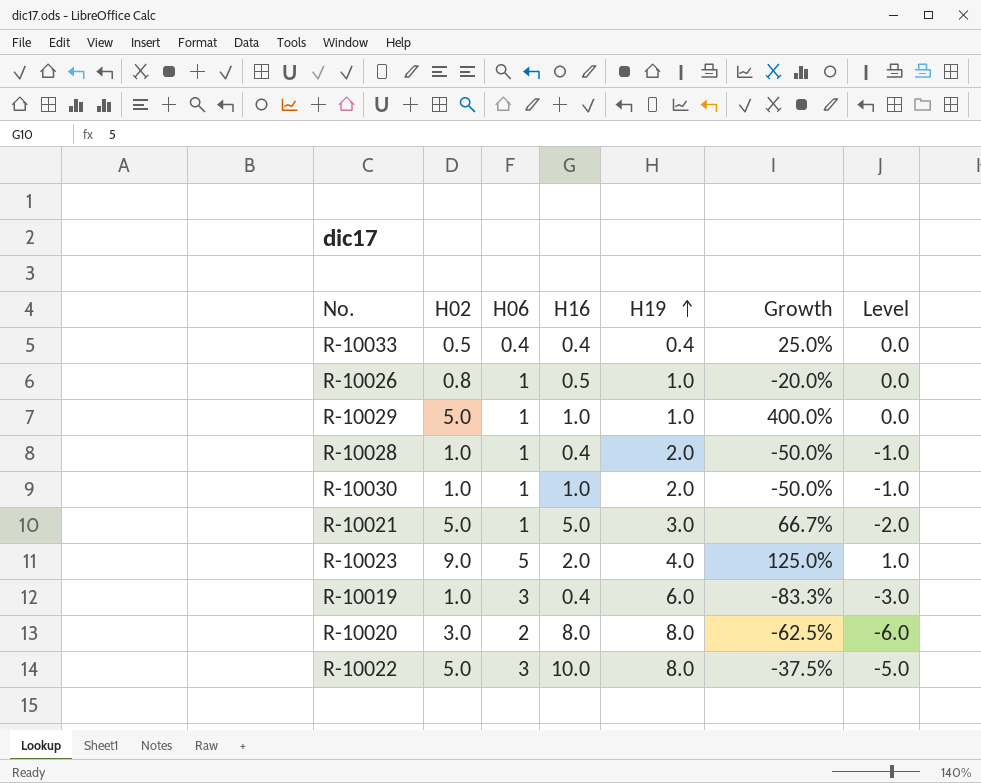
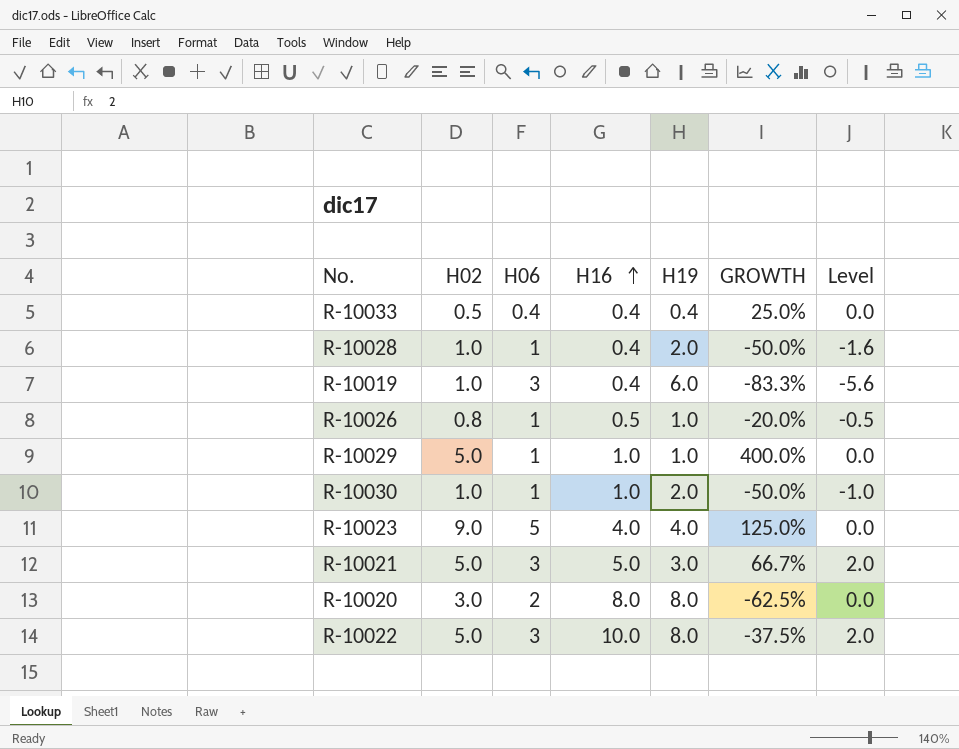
row order: H19 ascending -> H16 ascending
column name: Growth -> GROWTH
column Level | formula: [H06] - [H19] -> [H16] - [H19]
R-10023 | H16: 2.0 -> 4.0
R-10021 | H06: 1 -> 3

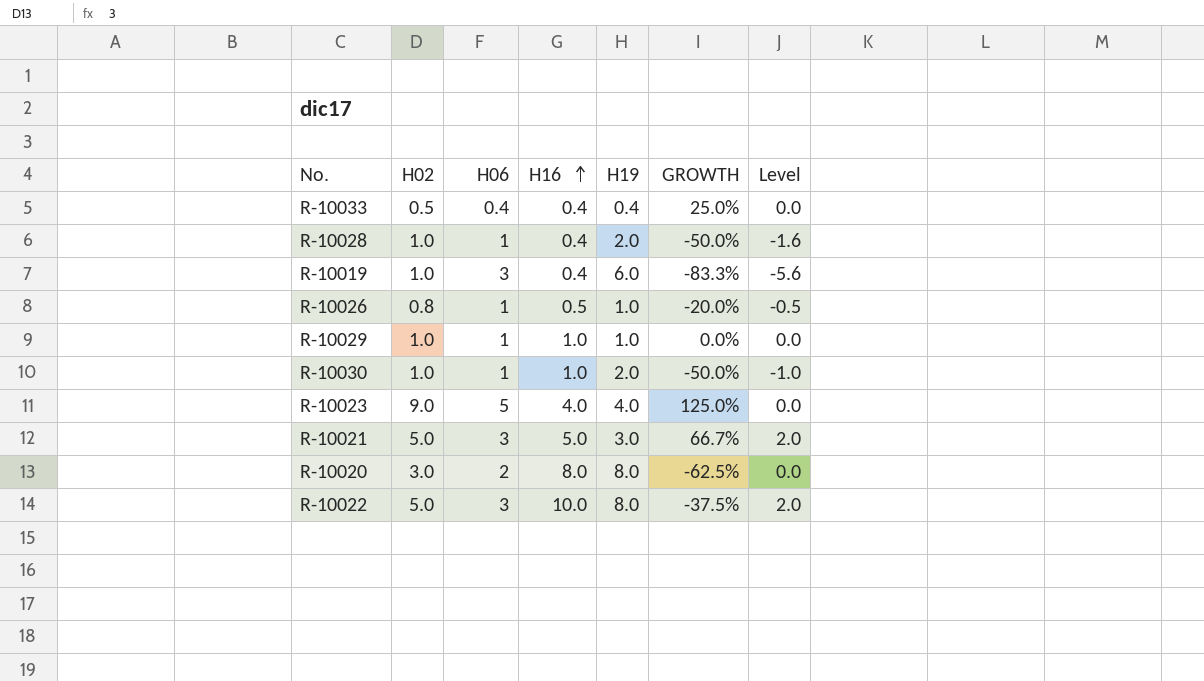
R-10029 | H02: 5.0 -> 1.0
R-10029 | GROWTH: 400.0% -> 0.0%

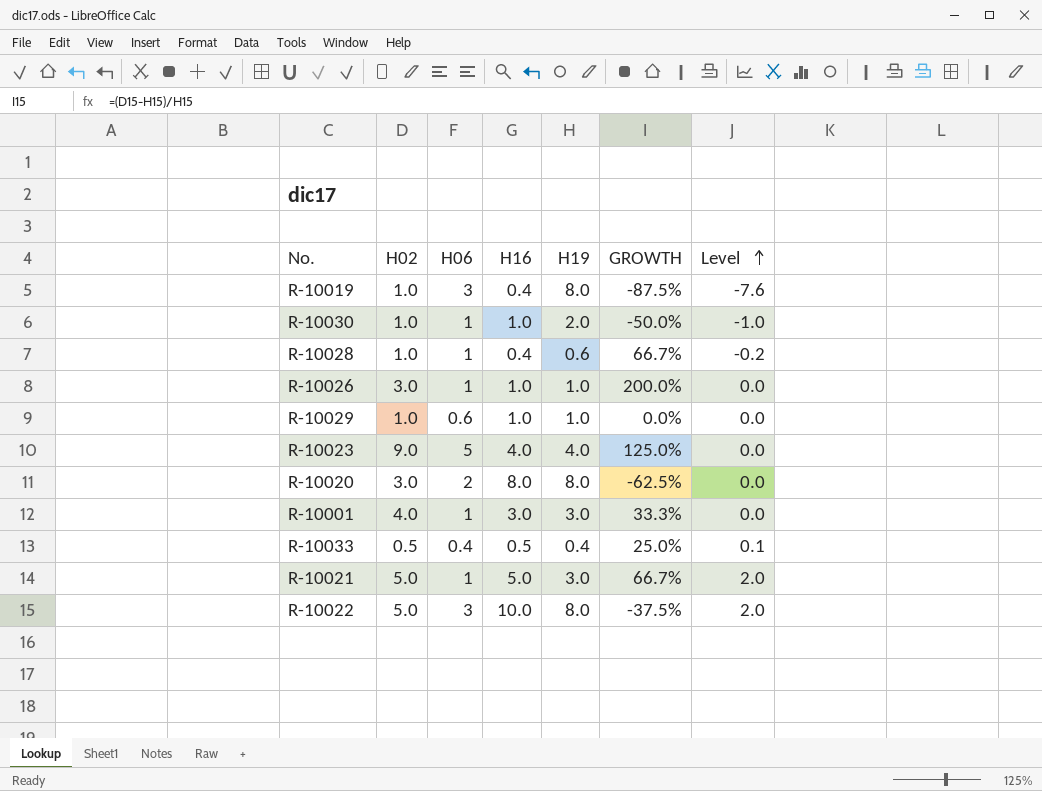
row order: H16 ascending -> Level ascending
R-10019 | H19: 6.0 -> 8.0
R-10019 | GROWTH: -83.3% -> -87.5%
R-10019 | Level: -5.6 -> -7.6
R-10028 | H19: 2.0 -> 0.6
R-10028 | GROWTH: -50.0% -> 66.7%
R-10028 | Level: -1.6 -> -0.2
R-10026 | H02: 0.8 -> 3.0
R-10026 | H16: 0.5 -> 1.0
R-10026 | GROWTH: -20.0% -> 200.0%
R-10026 | Level: -0.5 -> 0.0
R-10029 | H06: 1 -> 0.6
row R-10001: none -> 4.0 | 1 | 3.0 | 3.0 | 33.3% | 0.0
R-10033 | H16: 0.4 -> 0.5
R-10033 | Level: 0.0 -> 0.1
R-10021 | H06: 3 -> 1

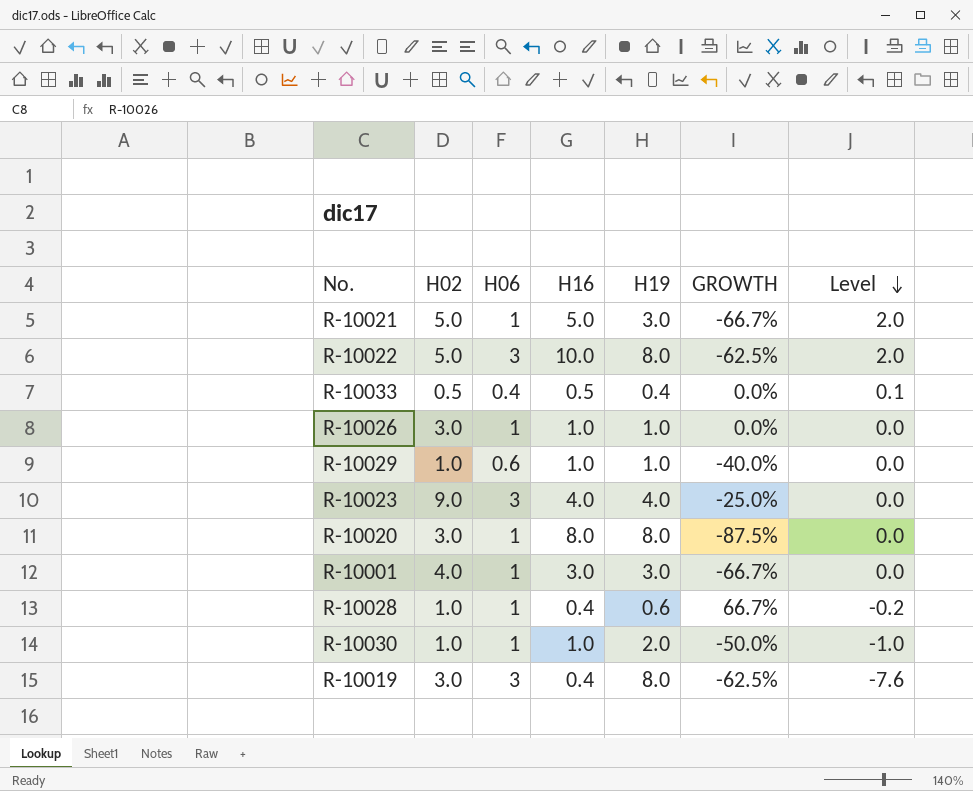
row order: Level ascending -> Level descending
column GROWTH | formula: ([H02] - [H19]) / [H19] -> ([H06] - [H19]) / [H19]
R-10023 | H06: 5 -> 3
R-10020 | H06: 2 -> 1
R-10019 | H02: 1.0 -> 3.0

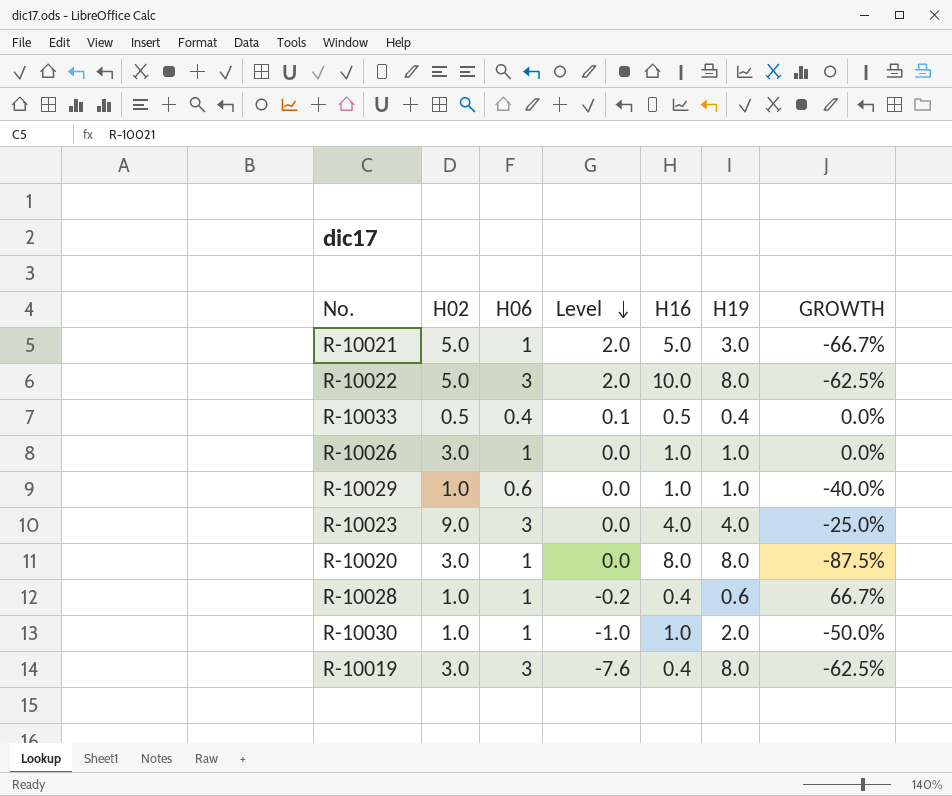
column Level | position: 7 -> 4
row R-10001: 4.0 | 1 | 3.0 | 3.0 | -66.7% | 0.0 -> none

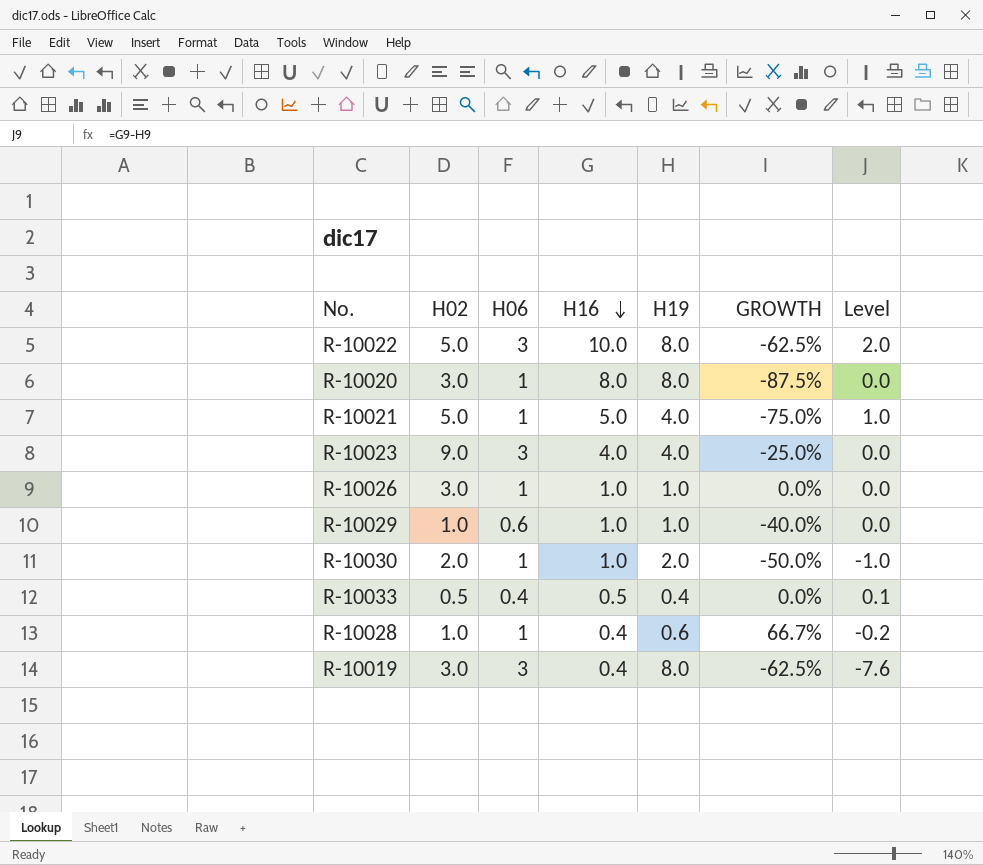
row order: Level descending -> H16 descending
column Level | position: 4 -> 7
R-10021 | H19: 3.0 -> 4.0
R-10021 | GROWTH: -66.7% -> -75.0%
R-10021 | Level: 2.0 -> 1.0
R-10030 | H02: 1.0 -> 2.0

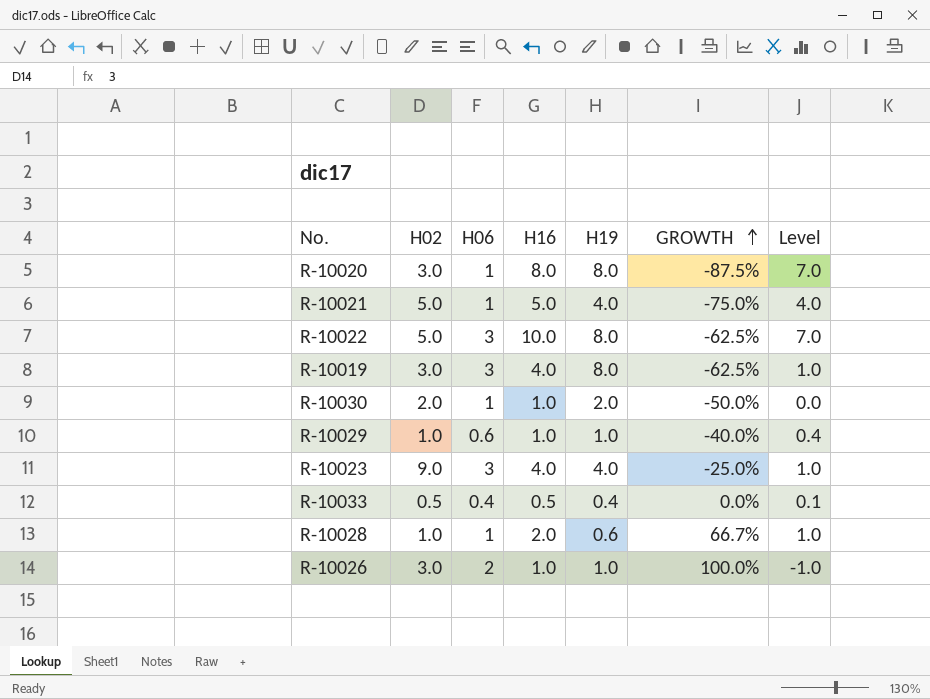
row order: H16 descending -> GROWTH ascending
column Level | formula: [H16] - [H19] -> [H16] - [H06]
R-10019 | H16: 0.4 -> 4.0
R-10028 | H16: 0.4 -> 2.0
R-10026 | H06: 1 -> 2
R-10026 | GROWTH: 0.0% -> 100.0%

